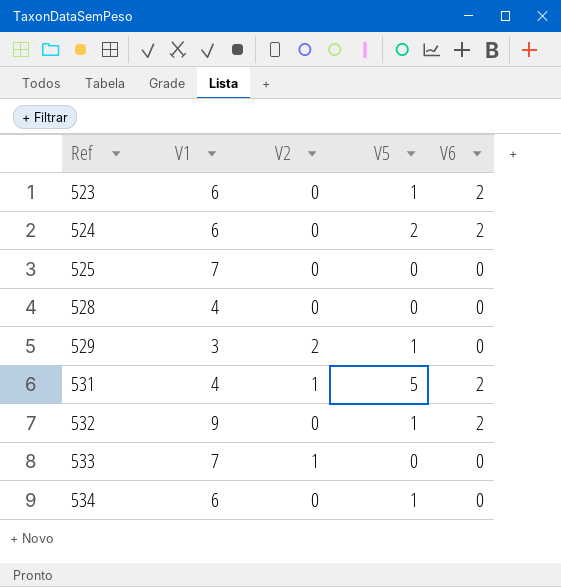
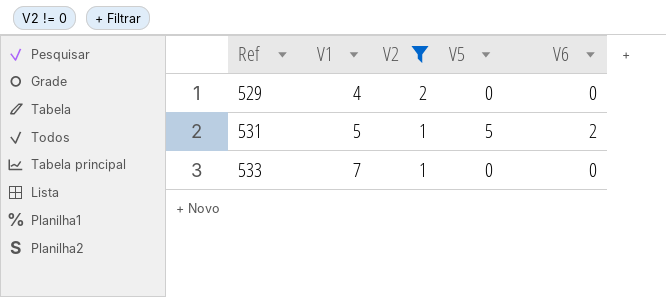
filter: none -> V2 != 0
529 | V1: 3 -> 4
529 | V5: 1 -> 0
531 | V1: 4 -> 5

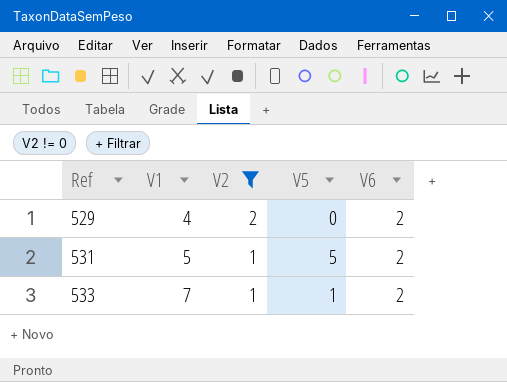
529 | V6: 0 -> 2
533 | V5: 0 -> 1
533 | V6: 0 -> 2

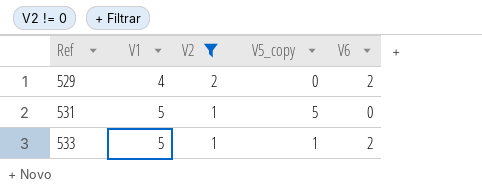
column name: V5 -> V5_copy
531 | V6: 2 -> 0
533 | V1: 7 -> 5

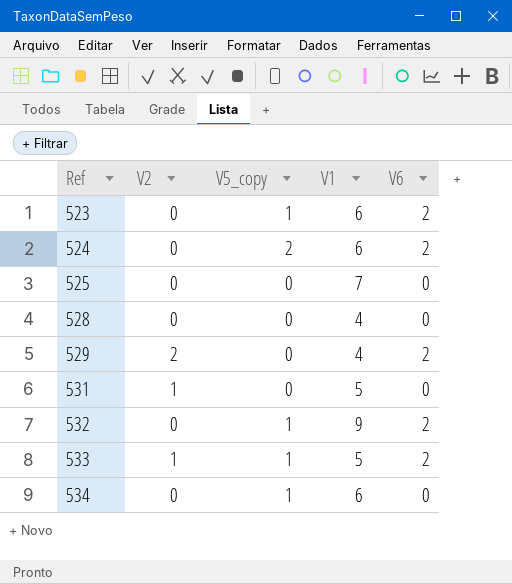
filter: V2 != 0 -> none
column V1 | position: 2 -> 4
531 | V5_copy: 5 -> 0

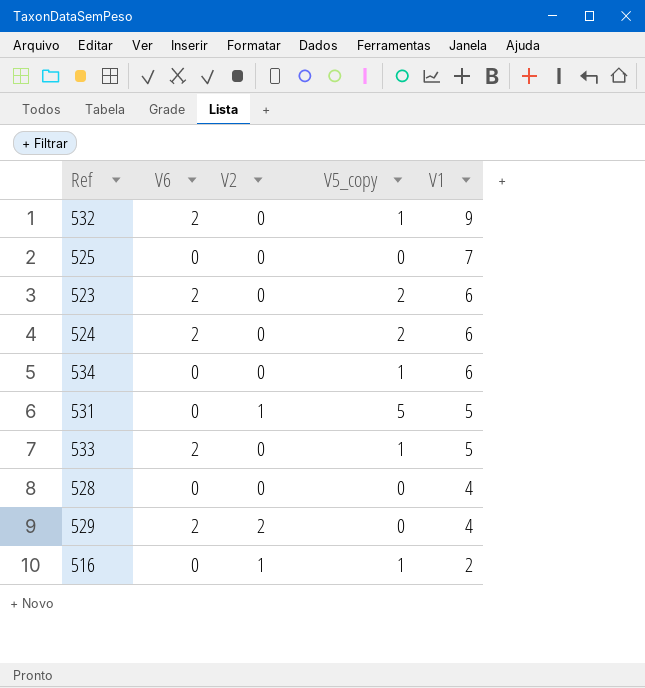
row order: Ref ascending -> V1 descending
column V6 | position: 5 -> 2
523 | V5_copy: 1 -> 2
531 | V5_copy: 0 -> 5
533 | V2: 1 -> 0
row 516: none -> 0 | 1 | 1 | 2

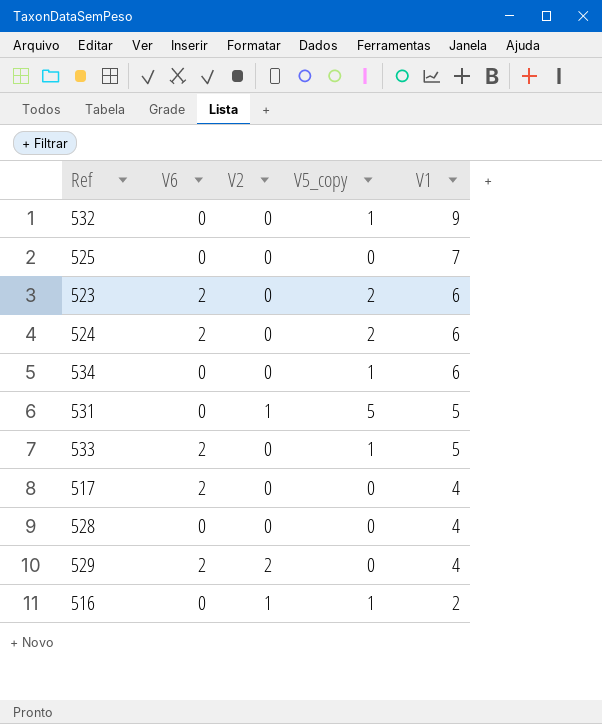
532 | V6: 2 -> 0
row 517: none -> 2 | 0 | 0 | 4

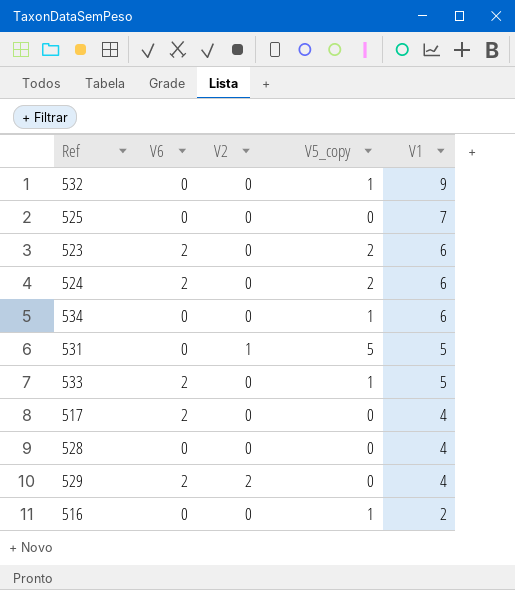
516 | V2: 1 -> 0

